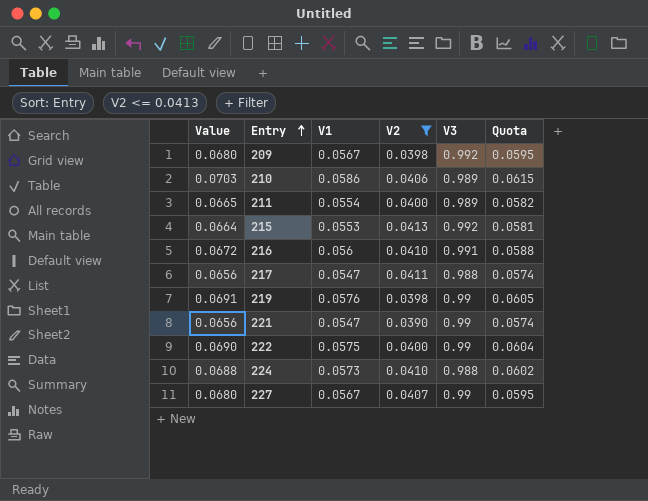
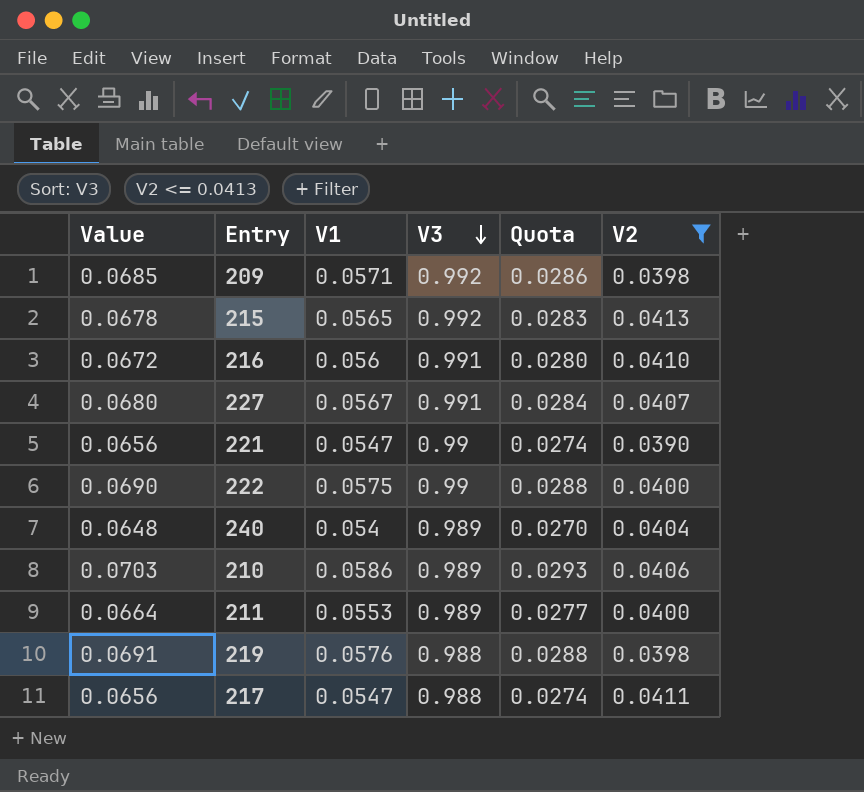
row order: Entry ascending -> V3 descending
column Quota | formula: [V1] * 1.05 -> [V1] * 0.5
column V2 | position: 4 -> 6
row 224: 0.0688 | 0.0573 | 0.0410 | 0.988 | 0.0602 -> none
209 | Value: 0.0680 -> 0.0685
209 | V1: 0.0567 -> 0.0571
215 | Value: 0.0664 -> 0.0678
215 | V1: 0.0553 -> 0.0565
227 | V3: 0.99 -> 0.991
row 240: none -> 0.0648 | 0.054 | 0.989 | 0.0270 | 0.0404
211 | Value: 0.0665 -> 0.0664
211 | V1: 0.0554 -> 0.0553
219 | V3: 0.99 -> 0.988

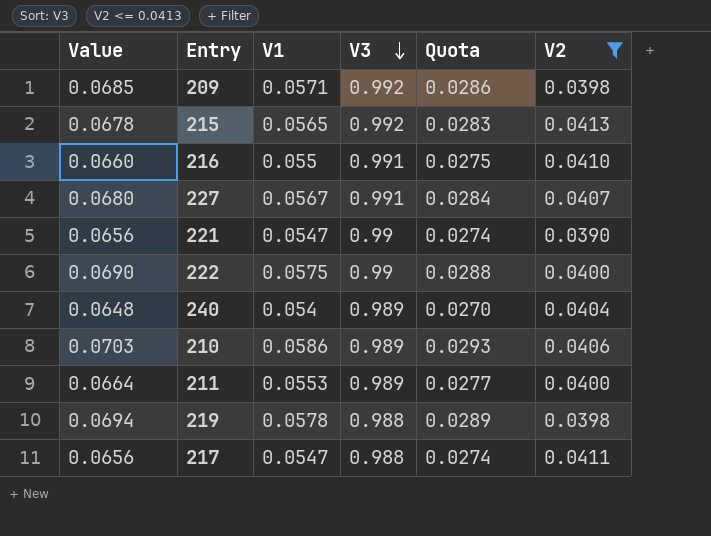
216 | Value: 0.0672 -> 0.0660
216 | V1: 0.056 -> 0.055
216 | Quota: 0.0280 -> 0.0275
219 | Value: 0.0691 -> 0.0694
219 | V1: 0.0576 -> 0.0578
219 | Quota: 0.0288 -> 0.0289

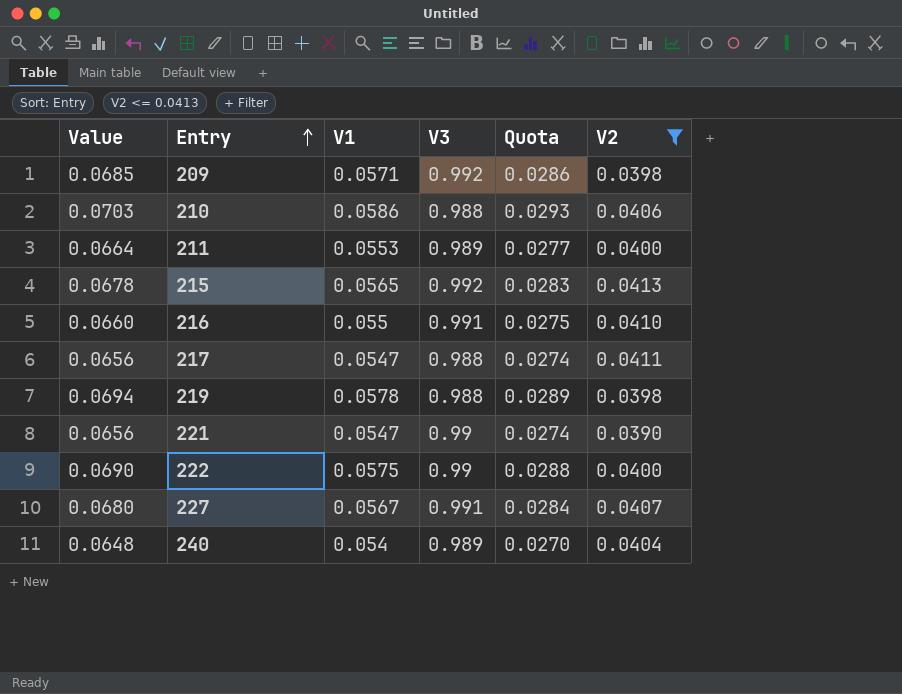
row order: V3 descending -> Entry ascending
210 | V3: 0.989 -> 0.988

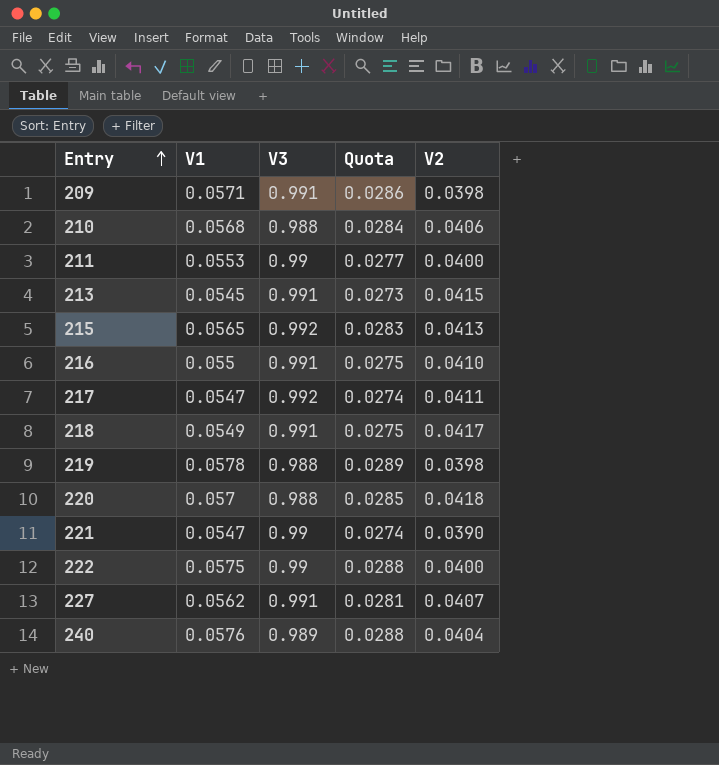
filter: V2 <= 0.0413 -> none
column Value | formula: [V1] * 1.2 -> none
209 | V3: 0.992 -> 0.991
210 | V1: 0.0586 -> 0.0568
210 | Quota: 0.0293 -> 0.0284
211 | V3: 0.989 -> 0.99
217 | V3: 0.988 -> 0.992
227 | V1: 0.0567 -> 0.0562
227 | Quota: 0.0284 -> 0.0281
240 | V1: 0.054 -> 0.0576
240 | Quota: 0.0270 -> 0.0288

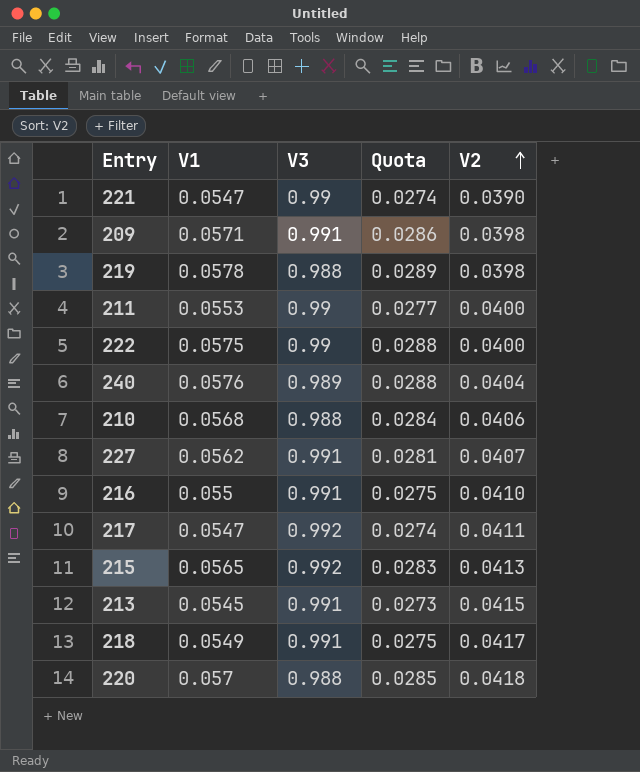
row order: Entry ascending -> V2 ascending

